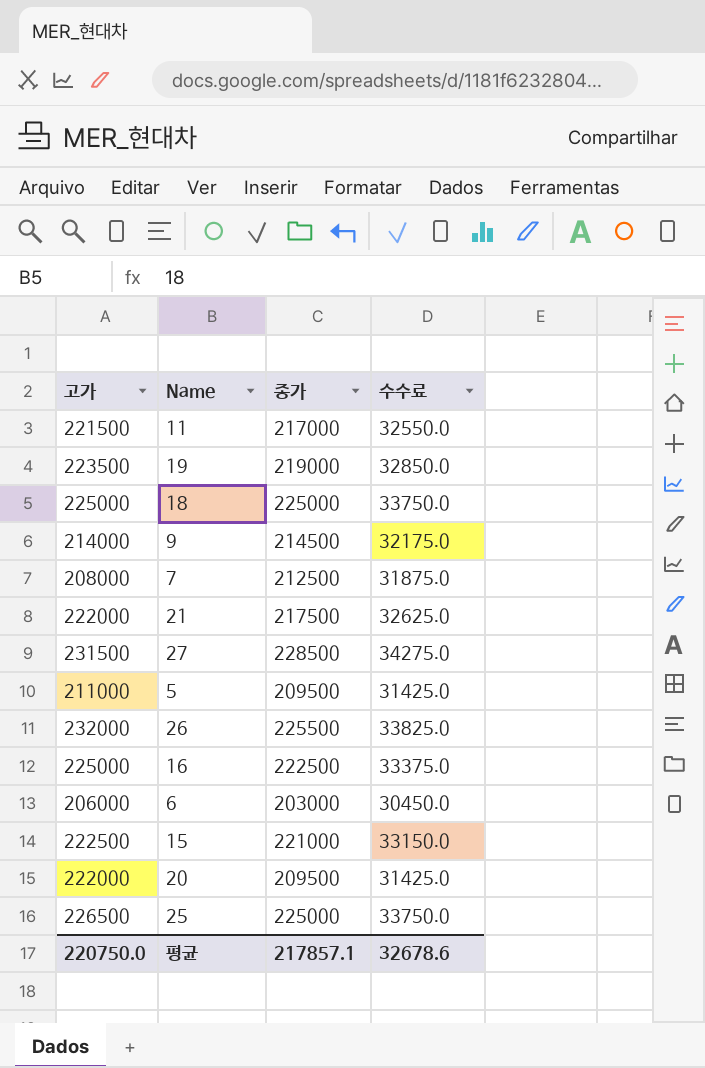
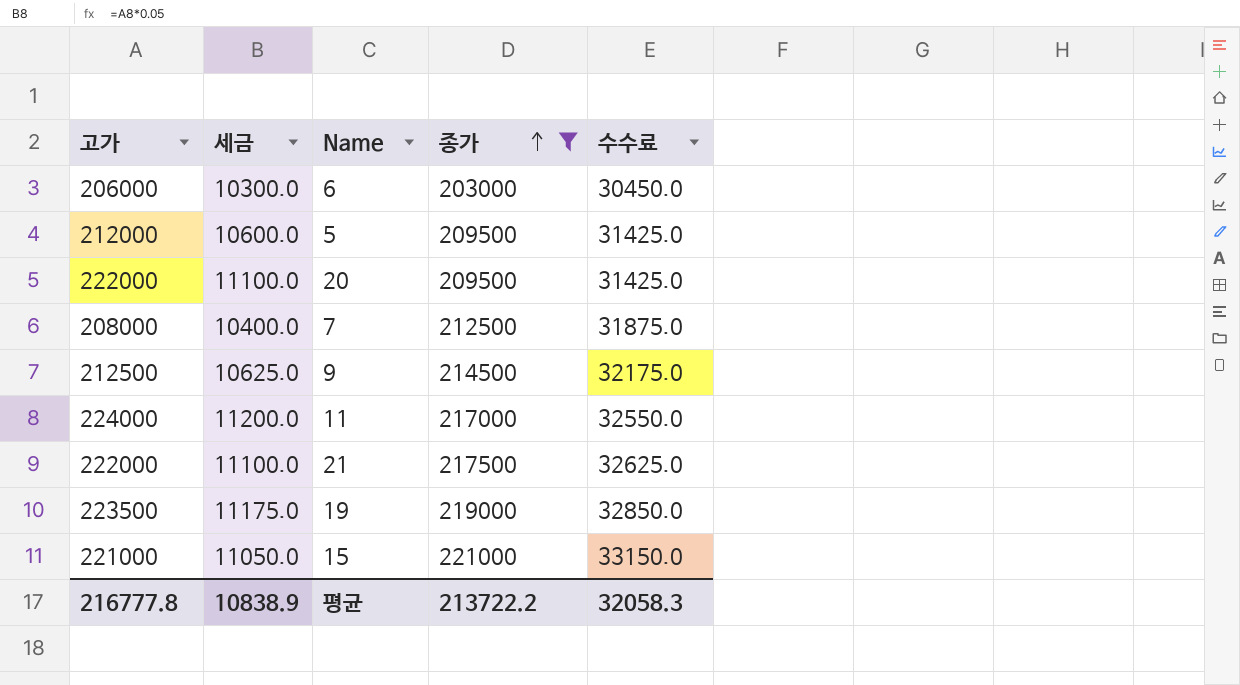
filter: none -> 종가 <= 221000
row order: none -> 종가 ascending
column 세금 | formula: none -> [고가] * 0.05
5 | 고가: 211000 -> 212000
9 | 고가: 214000 -> 212500
11 | 고가: 221500 -> 224000
15 | 고가: 222500 -> 221000
평균 | 고가: 220750.0 -> 216777.8
평균 | 종가: 217857.1 -> 213722.2
평균 | 수수료: 32678.6 -> 32058.3

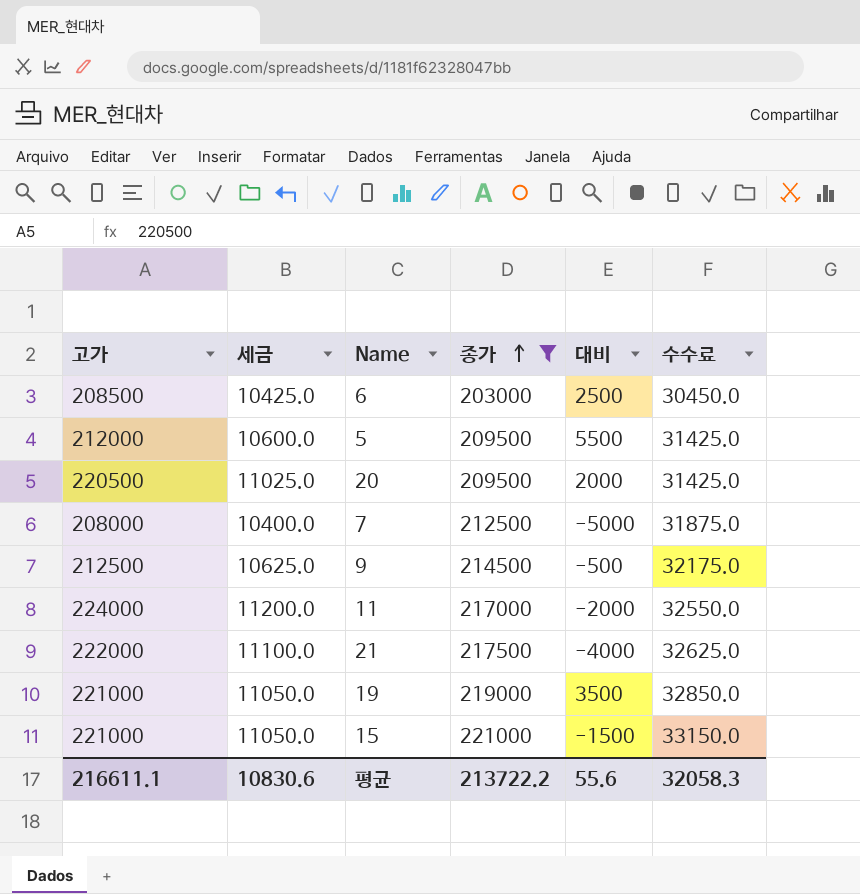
column 대비 | position: none -> 5
6 | 고가: 206000 -> 208500
6 | 세금: 10300.0 -> 10425.0
20 | 고가: 222000 -> 220500
20 | 세금: 11100.0 -> 11025.0
19 | 고가: 223500 -> 221000
19 | 세금: 11175.0 -> 11050.0
평균 | 고가: 216777.8 -> 216611.1
평균 | 세금: 10838.9 -> 10830.6

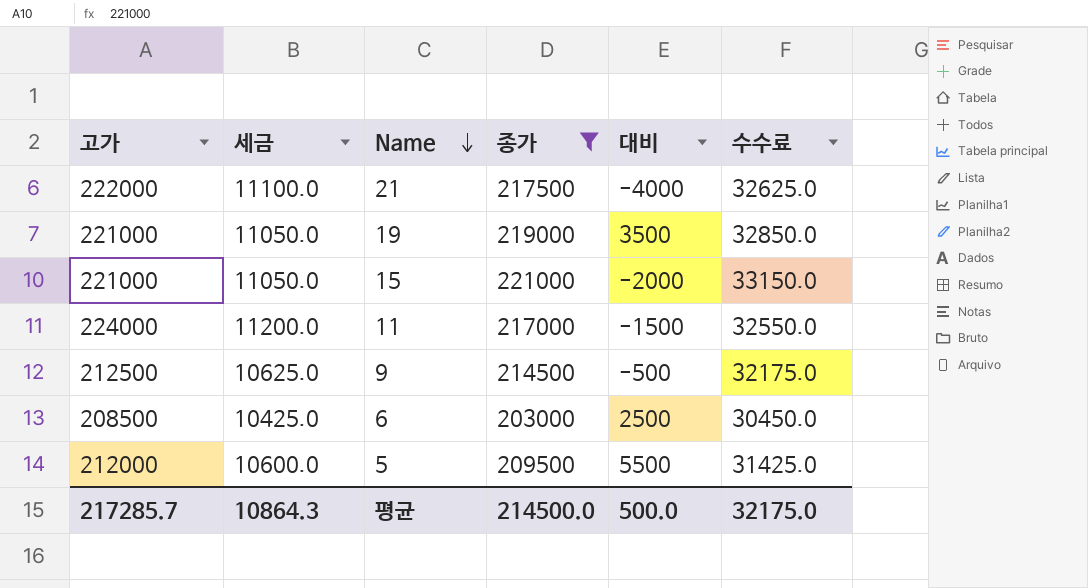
row order: 종가 ascending -> Name descending
row 20: 220500 | 11025.0 | 209500 | 2000 | 31425.0 -> none
row 7: 208000 | 10400.0 | 212500 | -5000 | 31875.0 -> none
15 | 대비: -1500 -> -2000
11 | 대비: -2000 -> -1500
평균 | 고가: 216611.1 -> 217285.7
평균 | 세금: 10830.6 -> 10864.3
평균 | 종가: 213722.2 -> 214500.0
평균 | 대비: 55.6 -> 500.0
평균 | 수수료: 32058.3 -> 32175.0

